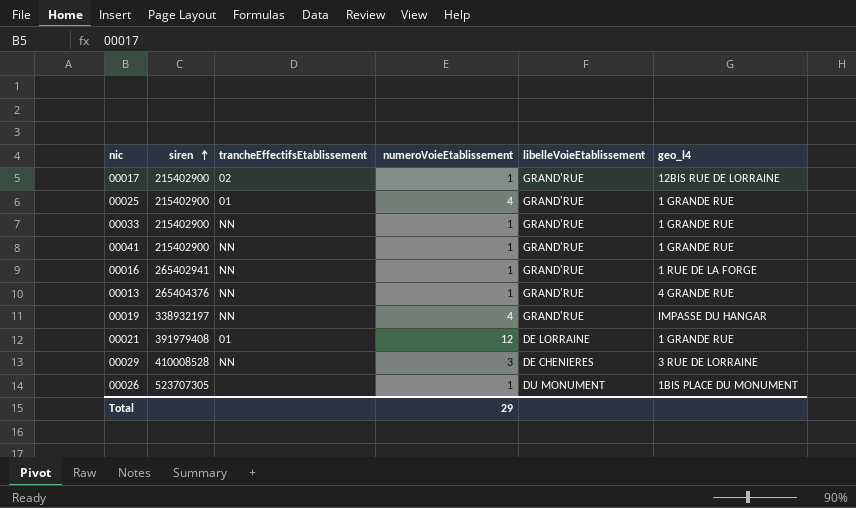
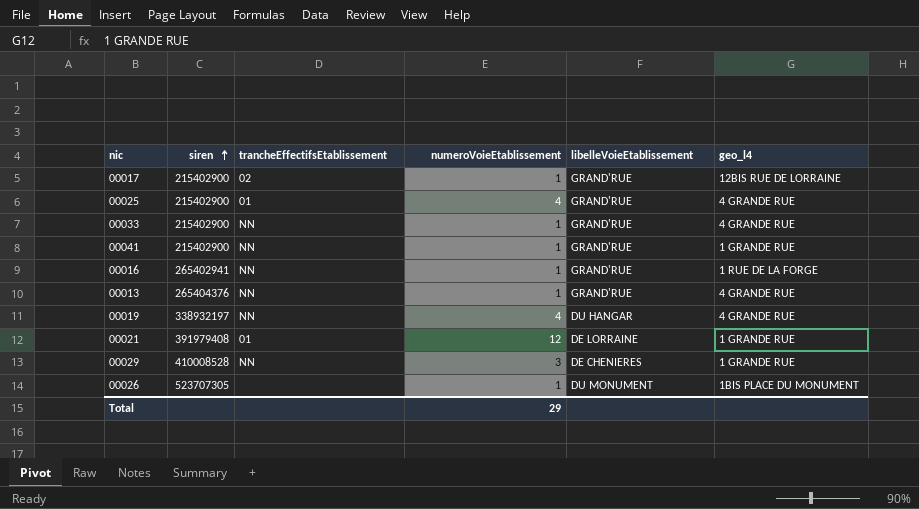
00025 | geo_l4: 1 GRANDE RUE -> 4 GRANDE RUE
00033 | geo_l4: 1 GRANDE RUE -> 4 GRANDE RUE
00019 | libelleVoieEtablissement: GRAND'RUE -> DU HANGAR
00019 | geo_l4: IMPASSE DU HANGAR -> 4 GRANDE RUE
00029 | geo_l4: 3 RUE DE LORRAINE -> 1 GRANDE RUE

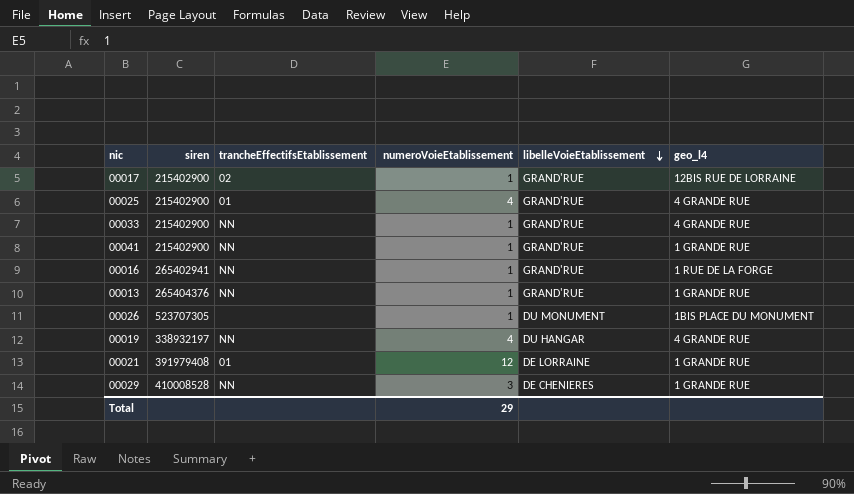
row order: siren ascending -> libelleVoieEtablissement descending
00013 | geo_l4: 4 GRANDE RUE -> 1 GRANDE RUE

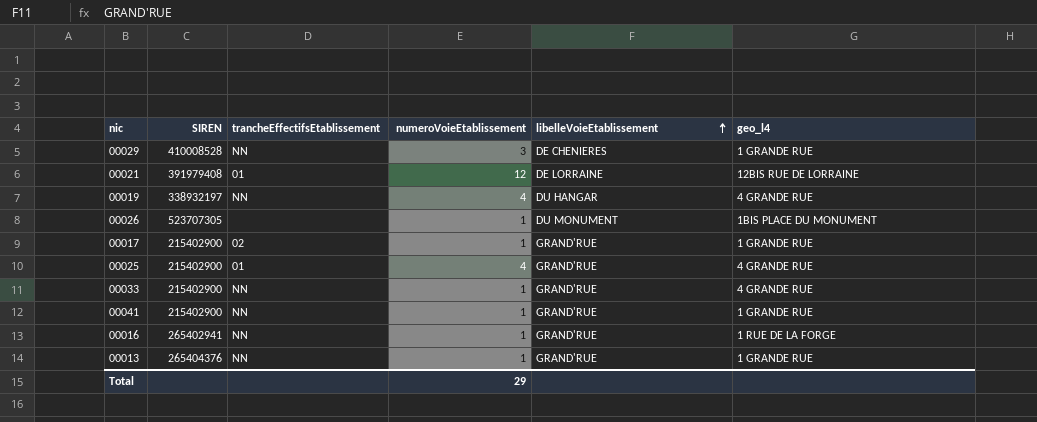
row order: libelleVoieEtablissement descending -> libelleVoieEtablissement ascending
column name: siren -> SIREN
00021 | geo_l4: 1 GRANDE RUE -> 12BIS RUE DE LORRAINE
00017 | geo_l4: 12BIS RUE DE LORRAINE -> 1 GRANDE RUE

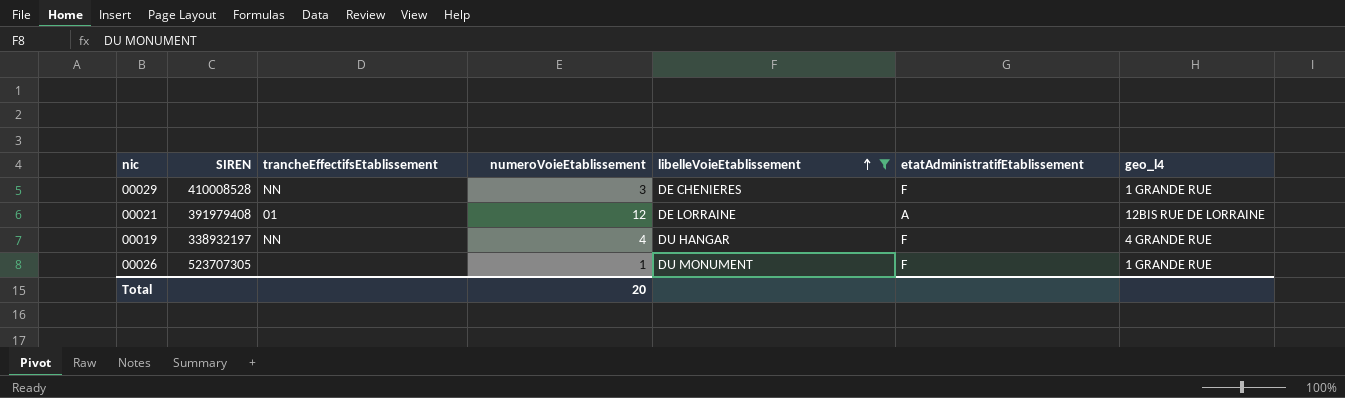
filter: none -> libelleVoieEtablissement != GRAND'RUE
column etatAdministratifEtablissement | position: none -> 6
00026 | geo_l4: 1BIS PLACE DU MONUMENT -> 1 GRANDE RUE
Total | numeroVoieEtablissement: 29 -> 20

